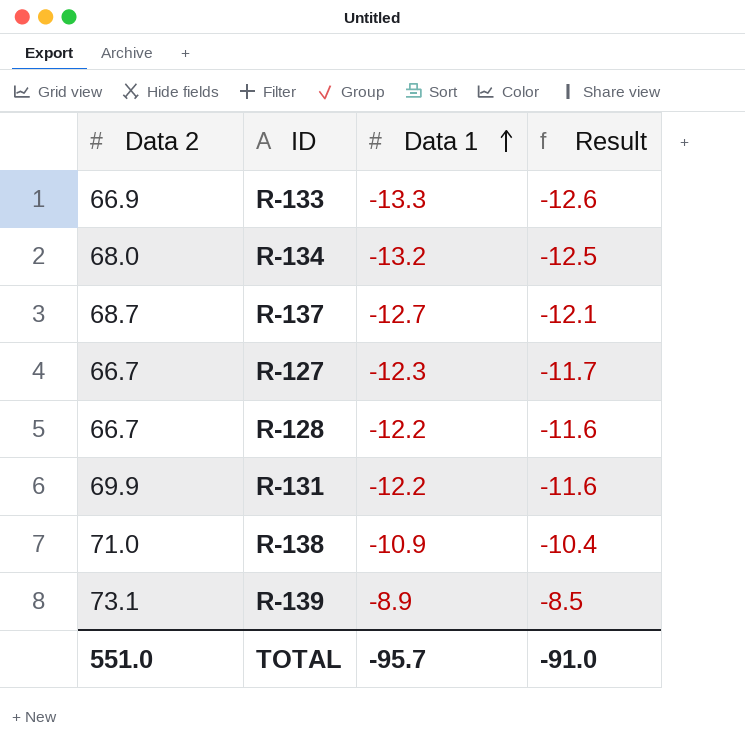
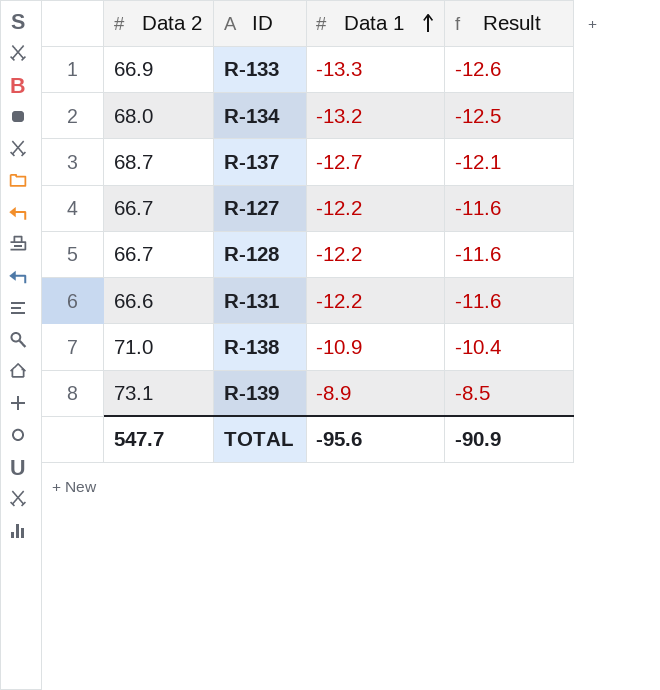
R-127 | Data 1: -12.3 -> -12.2
R-127 | Result: -11.7 -> -11.6
R-131 | Data 2: 69.9 -> 66.6
TOTAL | Data 2: 551.0 -> 547.7
TOTAL | Data 1: -95.7 -> -95.6
TOTAL | Result: -91.0 -> -90.9

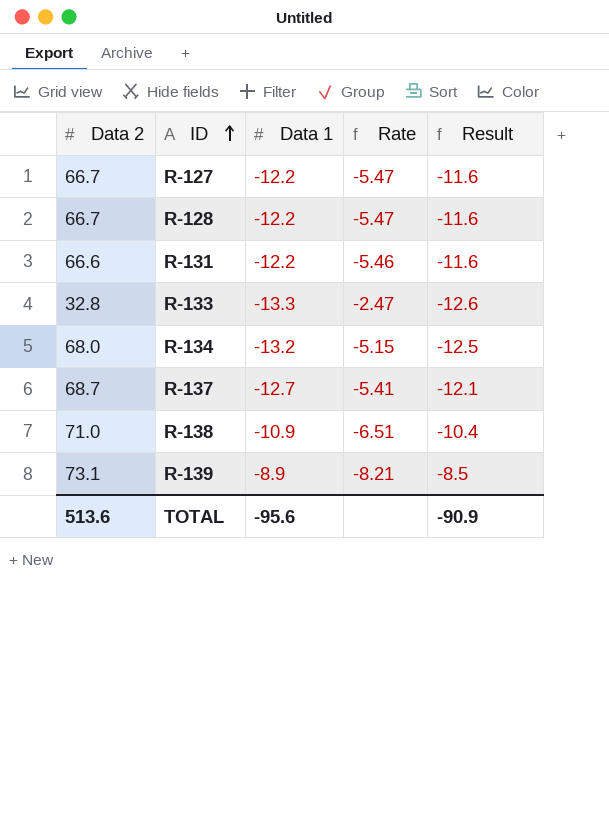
row order: Data 1 ascending -> ID ascending
column Rate | formula: none -> [Data 2] / [Data 1]
R-133 | Data 2: 66.9 -> 32.8
TOTAL | Data 2: 547.7 -> 513.6

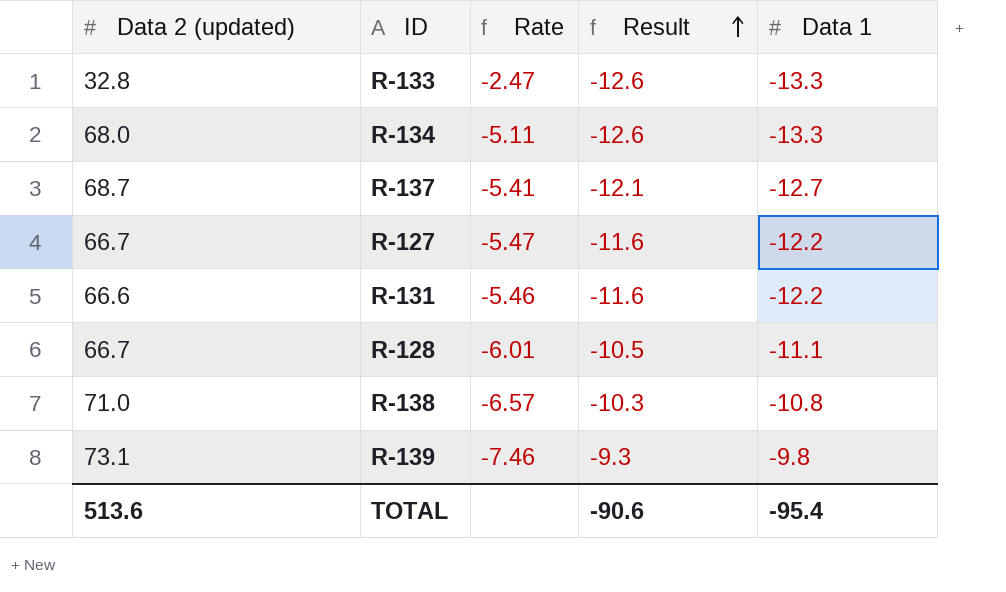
row order: ID ascending -> Result ascending
column name: Data 2 -> Data 2 (updated)
column Data 1 | position: 3 -> 5
R-134 | Rate: -5.15 -> -5.11
R-134 | Result: -12.5 -> -12.6
R-134 | Data 1: -13.2 -> -13.3
R-128 | Rate: -5.47 -> -6.01
R-128 | Result: -11.6 -> -10.5
R-128 | Data 1: -12.2 -> -11.1
R-138 | Rate: -6.51 -> -6.57
R-138 | Result: -10.4 -> -10.3
R-138 | Data 1: -10.9 -> -10.8
R-139 | Rate: -8.21 -> -7.46
R-139 | Result: -8.5 -> -9.3
R-139 | Data 1: -8.9 -> -9.8
TOTAL | Result: -90.9 -> -90.6
TOTAL | Data 1: -95.6 -> -95.4

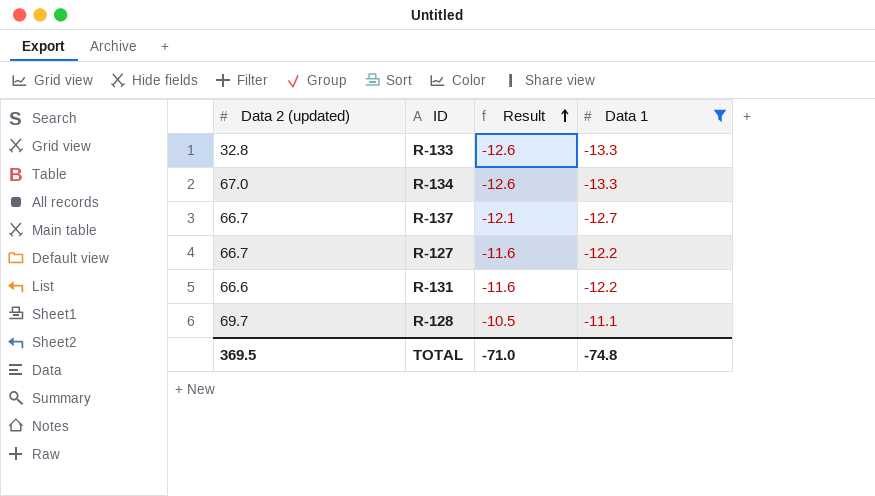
filter: none -> Data 1 <= -11.1
column Rate | formula: [Data 2 (updated)] / [Data 1] -> none
R-134 | Data 2 (updated): 68.0 -> 67.0
R-137 | Data 2 (updated): 68.7 -> 66.7
R-128 | Data 2 (updated): 66.7 -> 69.7
TOTAL | Data 2 (updated): 513.6 -> 369.5
TOTAL | Result: -90.6 -> -71.0
TOTAL | Data 1: -95.4 -> -74.8

